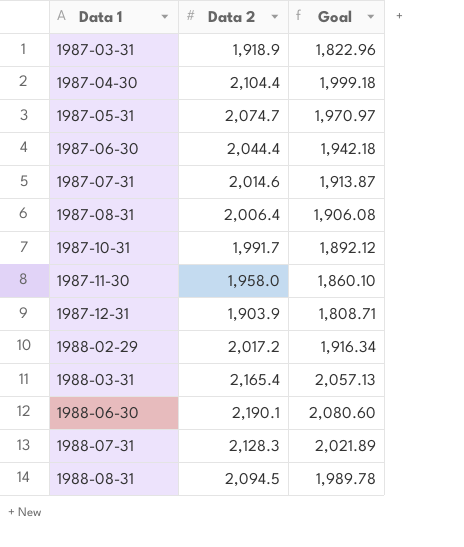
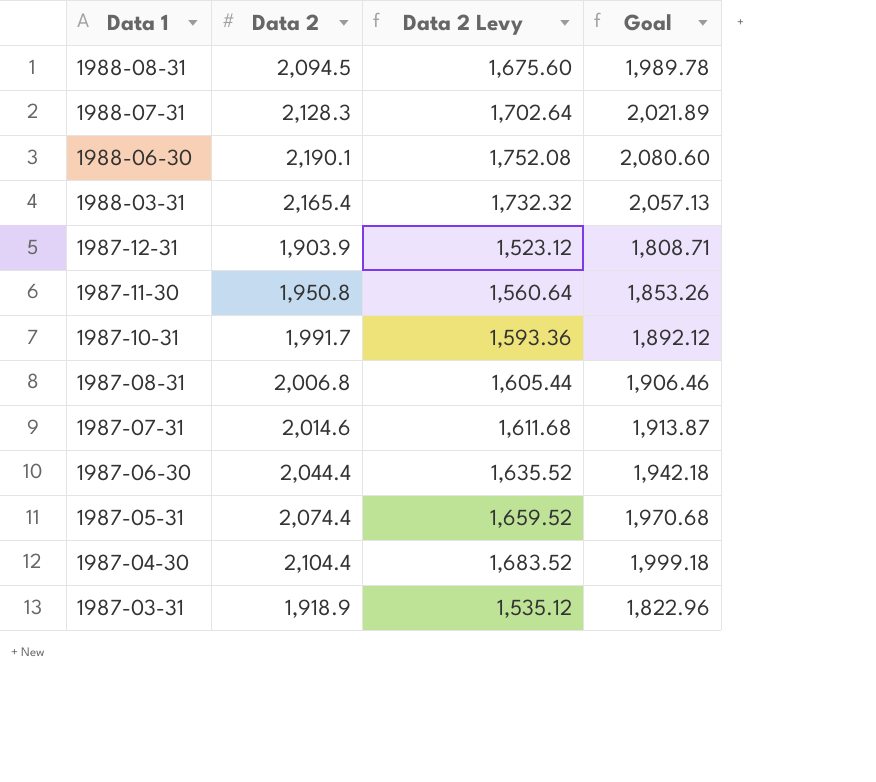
row order: Data 1 ascending -> Data 1 descending
column Data 2 Levy | formula: none -> [Data 2] * 0.8
row 1988-02-29: 2,017.2 | 1,916.34 -> none
1987-11-30 | Data 2: 1,958.0 -> 1,950.8
1987-11-30 | Goal: 1,860.10 -> 1,853.26
1987-08-31 | Data 2: 2,006.4 -> 2,006.8
1987-08-31 | Goal: 1,906.08 -> 1,906.46
1987-05-31 | Data 2: 2,074.7 -> 2,074.4
1987-05-31 | Goal: 1,970.97 -> 1,970.68

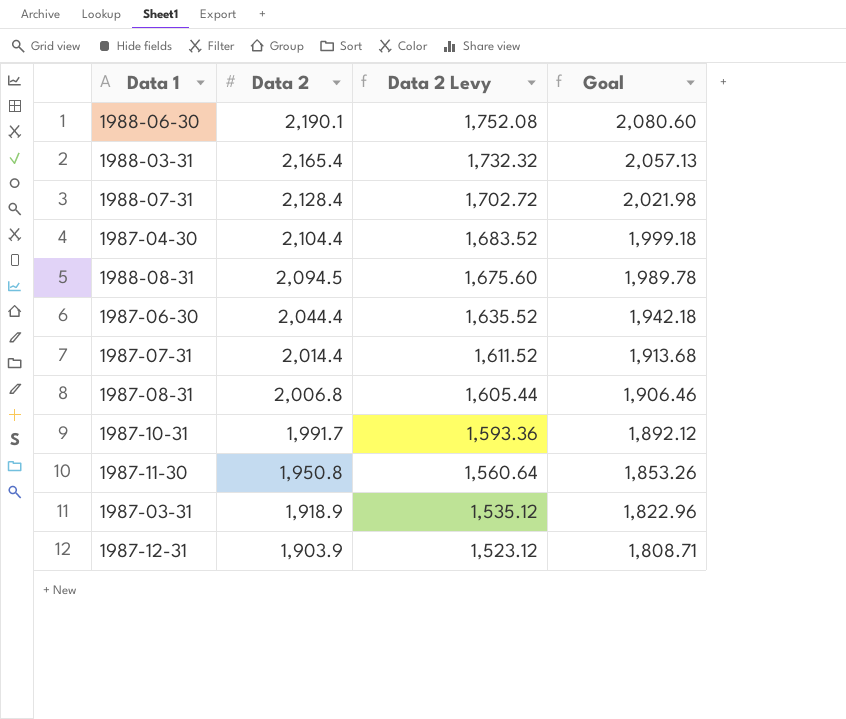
row order: Data 1 descending -> Data 2 descending
row 1987-05-31: 2,074.4 | 1,659.52 | 1,970.68 -> none
1988-07-31 | Data 2: 2,128.3 -> 2,128.4
1988-07-31 | Data 2 Levy: 1,702.64 -> 1,702.72
1988-07-31 | Goal: 2,021.89 -> 2,021.98
1987-07-31 | Data 2: 2,014.6 -> 2,014.4
1987-07-31 | Data 2 Levy: 1,611.68 -> 1,611.52
1987-07-31 | Goal: 1,913.87 -> 1,913.68

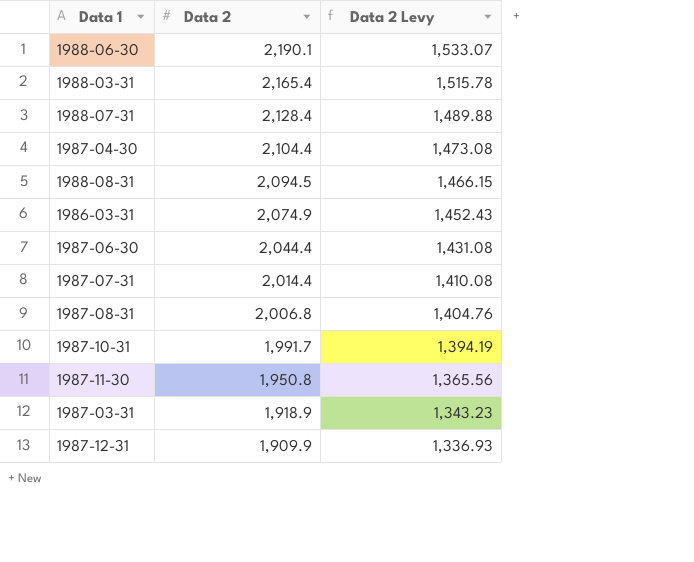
column Goal | formula: [Data 2] * 0.95 -> none
column Data 2 Levy | formula: [Data 2] * 0.8 -> [Data 2] * 0.7
row 1986-03-31: none -> 2,074.9 | 1,452.43
1987-12-31 | Data 2: 1,903.9 -> 1,909.9

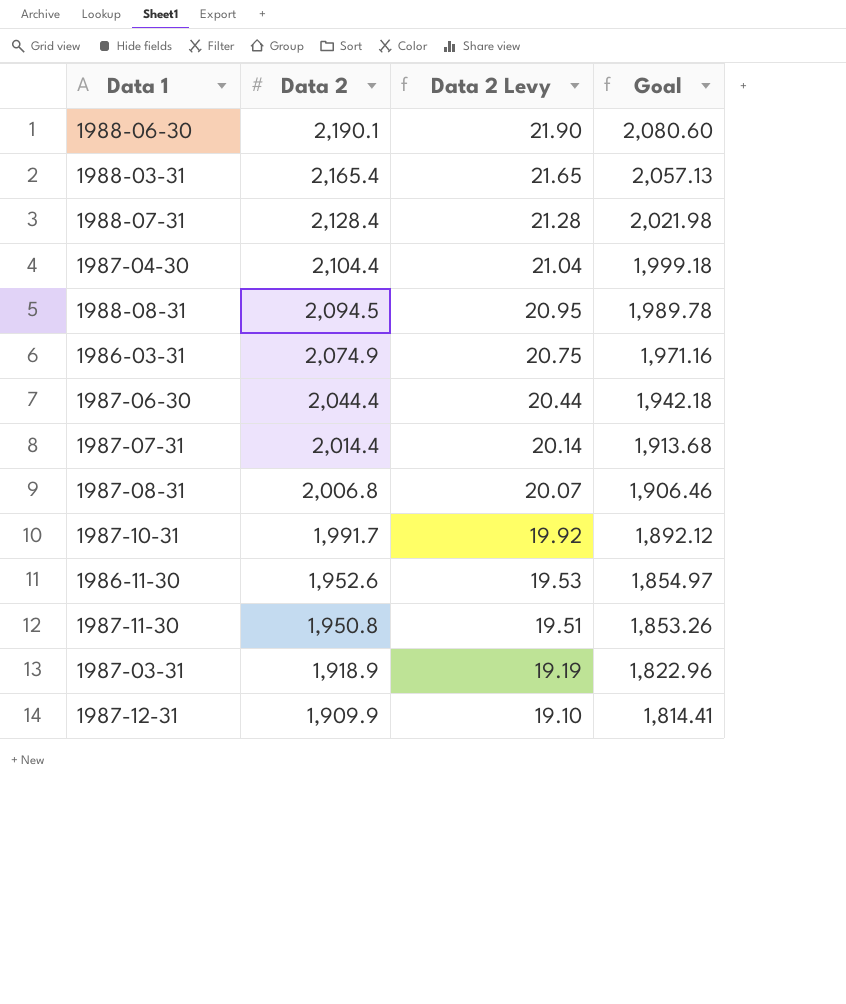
column Data 2 Levy | formula: [Data 2] * 0.7 -> [Data 2] * 0.01
column Goal | formula: none -> [Data 2] * 0.95
row 1986-11-30: none -> 1,952.6 | 19.53 | 1,854.97

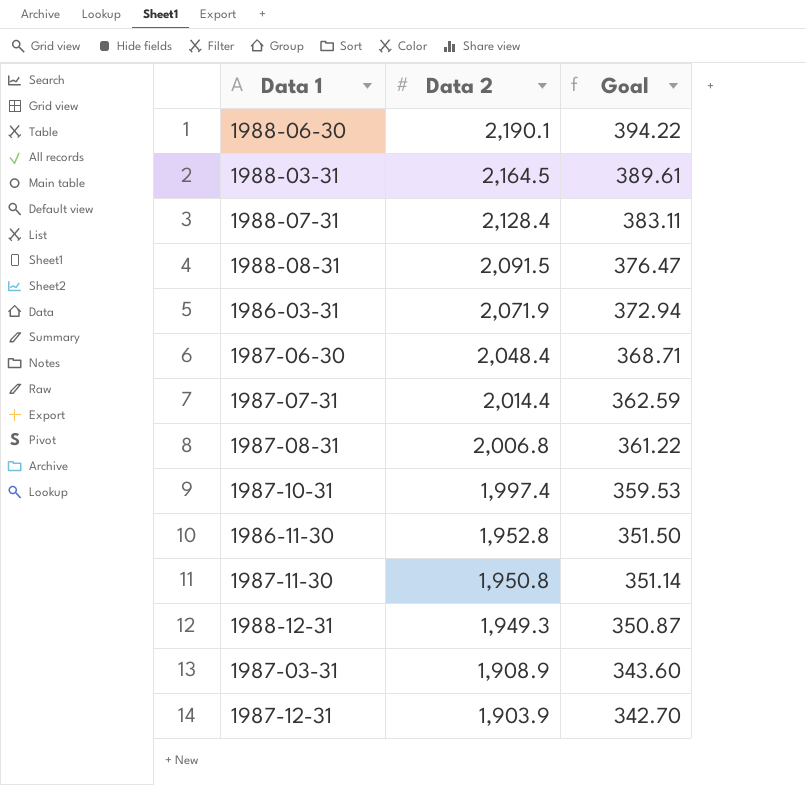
column Data 2 Levy | formula: [Data 2] * 0.01 -> none
column Goal | formula: [Data 2] * 0.95 -> [Data 2] * 0.18
row 1987-04-30: 2,104.4 | 21.04 | 1,999.18 -> none
1988-03-31 | Data 2: 2,165.4 -> 2,164.5
1988-08-31 | Data 2: 2,094.5 -> 2,091.5
1986-03-31 | Data 2: 2,074.9 -> 2,071.9
1987-06-30 | Data 2: 2,044.4 -> 2,048.4
1987-10-31 | Data 2: 1,991.7 -> 1,997.4
1986-11-30 | Data 2: 1,952.6 -> 1,952.8
row 1988-12-31: none -> 1,949.3 | 350.87
1987-03-31 | Data 2: 1,918.9 -> 1,908.9
1987-12-31 | Data 2: 1,909.9 -> 1,903.9

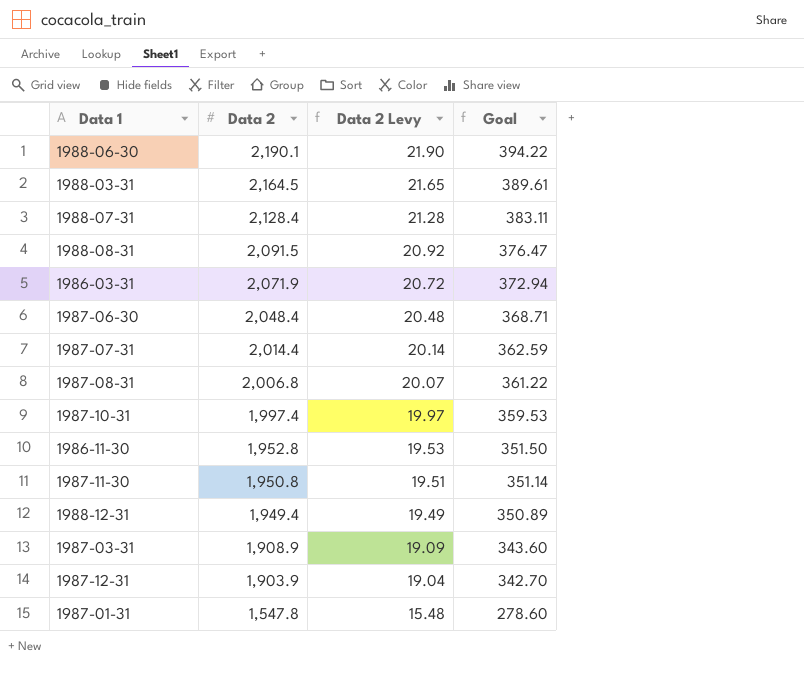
column Data 2 Levy | formula: none -> [Data 2] * 0.01
1988-12-31 | Data 2: 1,949.3 -> 1,949.4
1988-12-31 | Goal: 350.87 -> 350.89
row 1987-01-31: none -> 1,547.8 | 15.48 | 278.60

